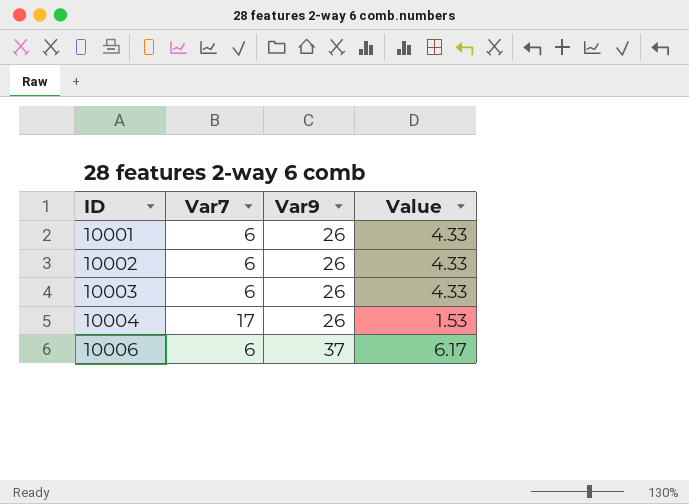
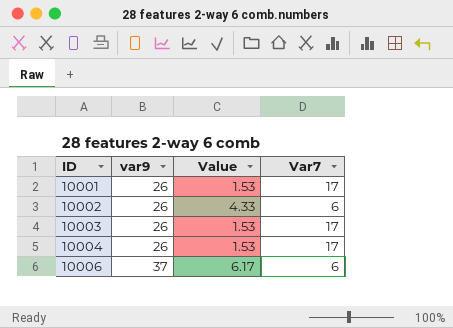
column name: Var9 -> var9
column Var7 | position: 2 -> 4
10001 | Value: 4.33 -> 1.53
10001 | Var7: 6 -> 17
10003 | Value: 4.33 -> 1.53
10003 | Var7: 6 -> 17

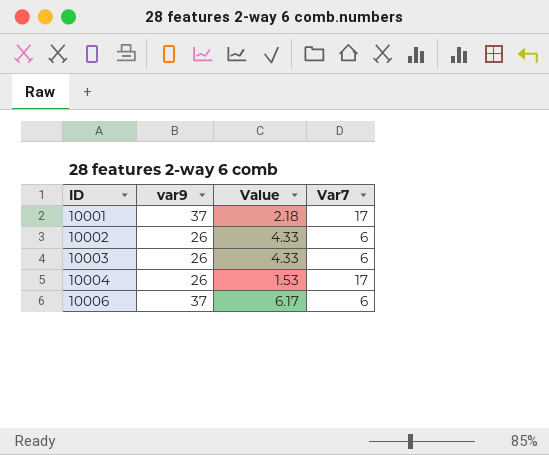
10001 | var9: 26 -> 37
10001 | Value: 1.53 -> 2.18
10003 | Value: 1.53 -> 4.33
10003 | Var7: 17 -> 6

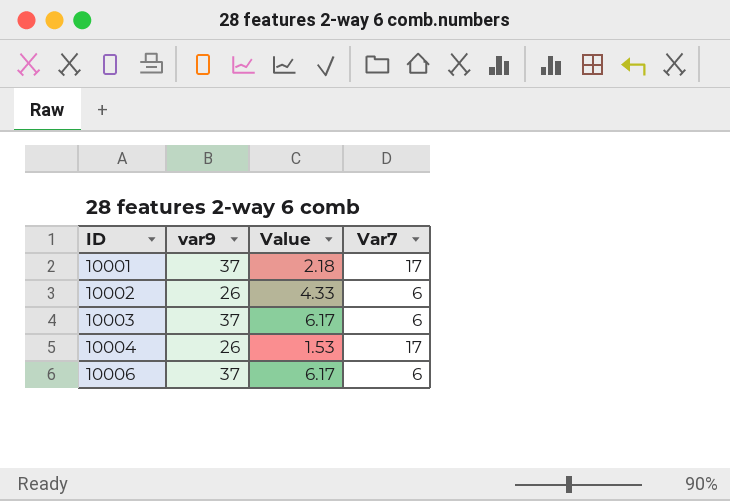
10003 | var9: 26 -> 37
10003 | Value: 4.33 -> 6.17

